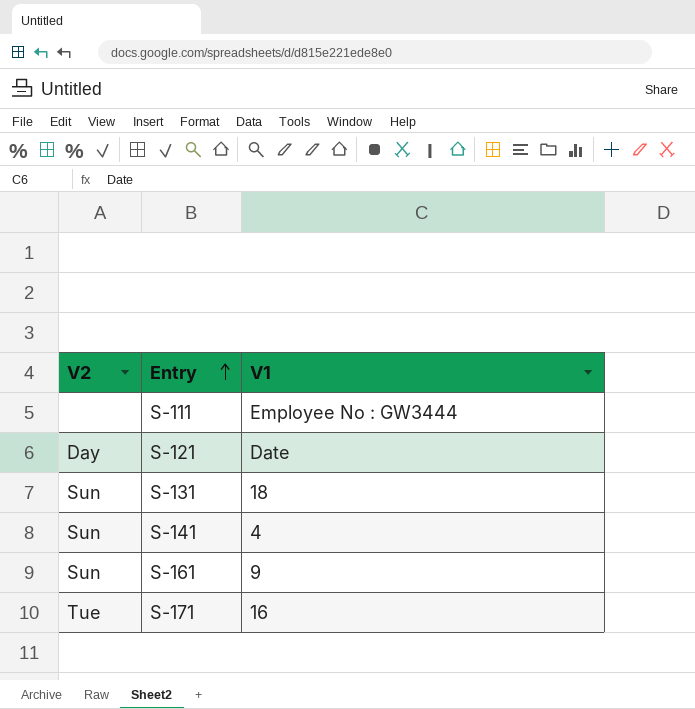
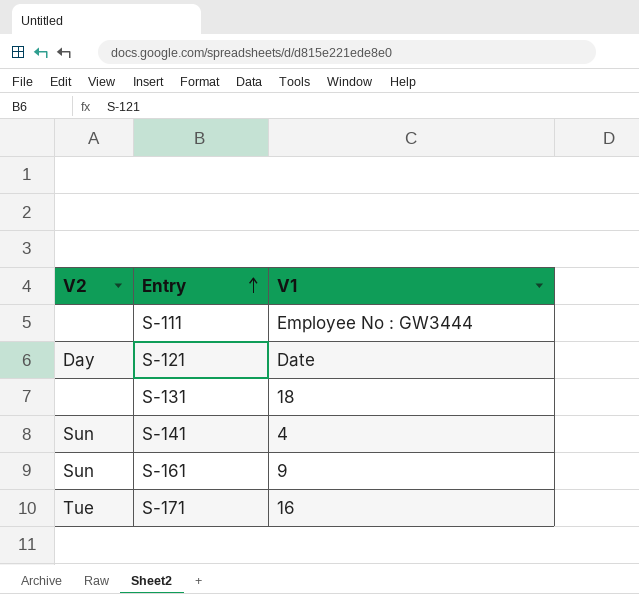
S-131 | V2: Sun -> none

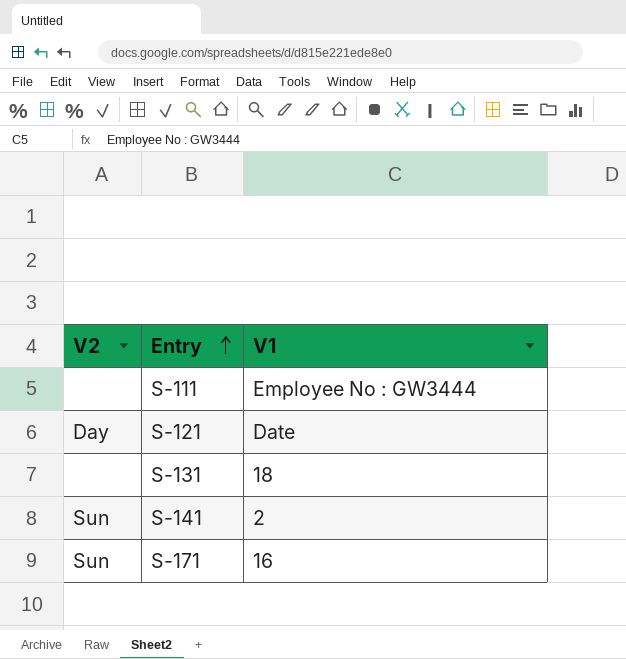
row S-161: Sun | 9 -> none
S-141 | V1: 4 -> 2
S-171 | V2: Tue -> Sun

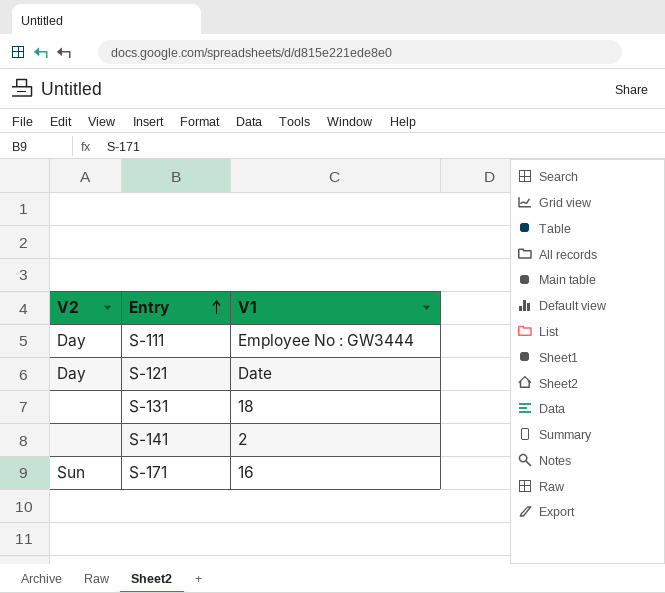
S-111 | V2: none -> Day
S-141 | V2: Sun -> none

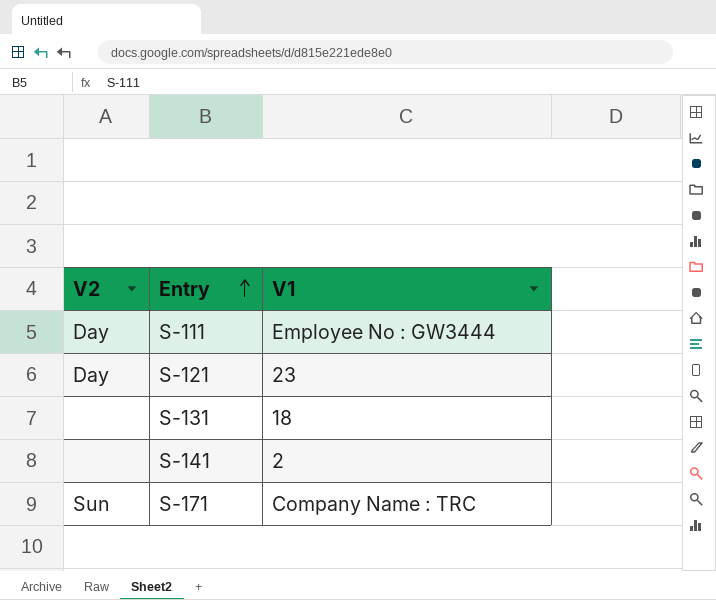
S-121 | V1: Date -> 23
S-171 | V1: 16 -> Company Name : TRC

